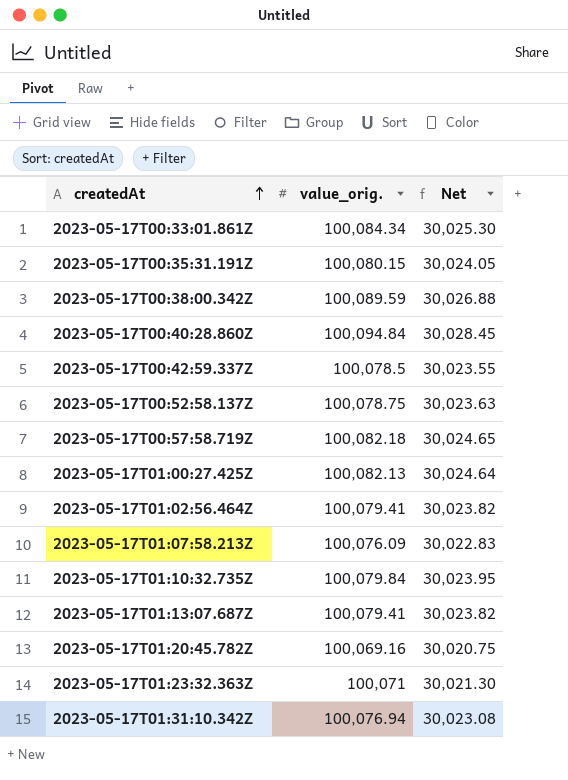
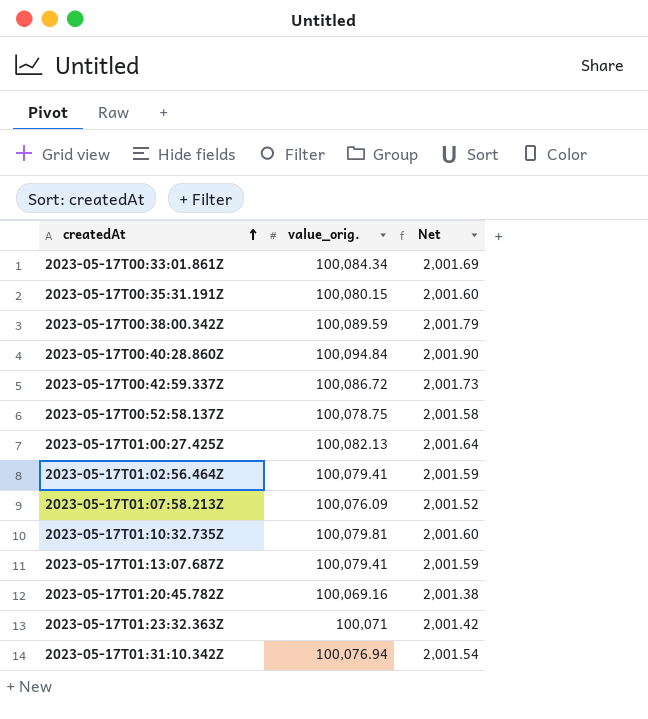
column Net | formula: [value_orig.] * 0.3 -> [value_orig.] * 0.02
row 2023-05-17T00:57:58.719Z: 100,082.18 | 30,024.65 -> none
2023-05-17T00:42:59.337Z | value_orig.: 100,078.5 -> 100,086.72
2023-05-17T01:10:32.735Z | value_orig.: 100,079.84 -> 100,079.81

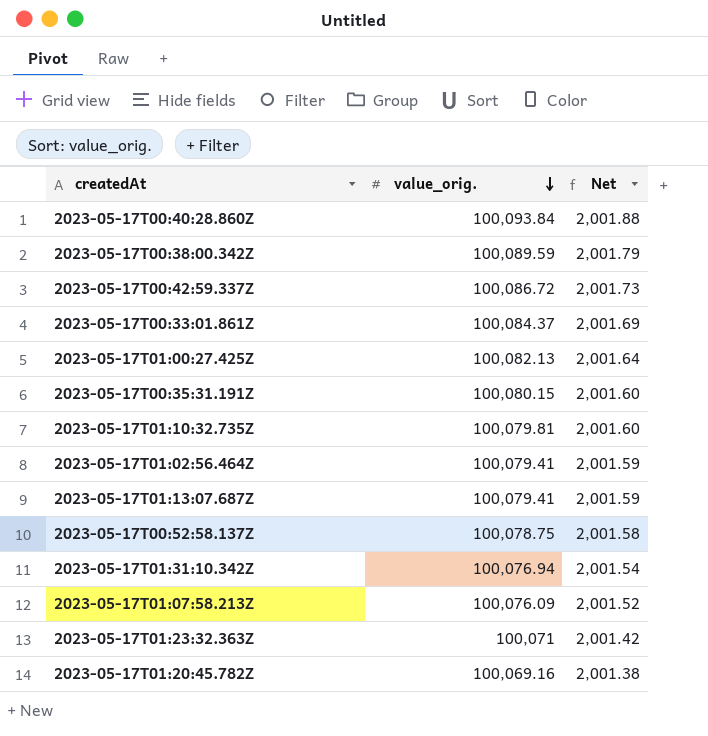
row order: createdAt ascending -> value_orig. descending
2023-05-17T00:40:28.860Z | value_orig.: 100,094.84 -> 100,093.84
2023-05-17T00:40:28.860Z | Net: 2,001.90 -> 2,001.88
2023-05-17T00:33:01.861Z | value_orig.: 100,084.34 -> 100,084.37

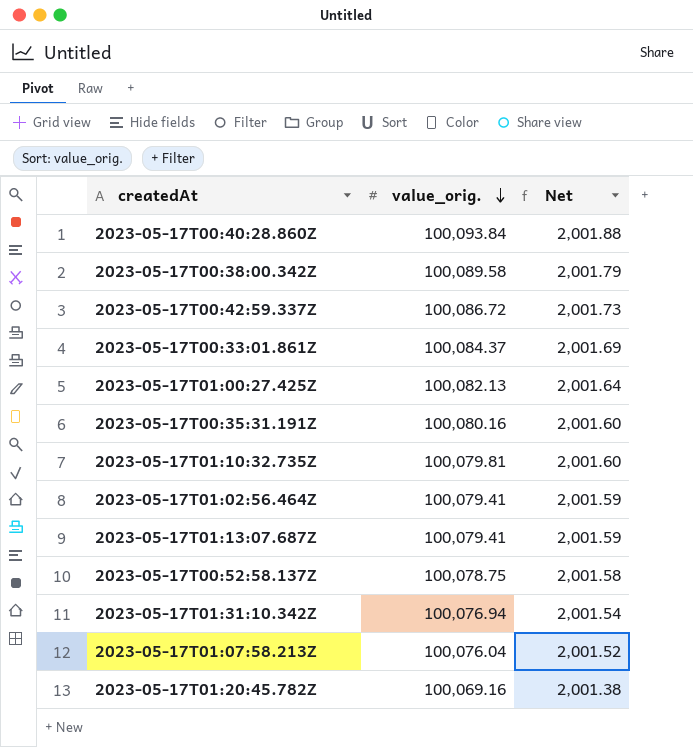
row 2023-05-17T01:23:32.363Z: 100,071 | 2,001.42 -> none
2023-05-17T00:38:00.342Z | value_orig.: 100,089.59 -> 100,089.58
2023-05-17T00:35:31.191Z | value_orig.: 100,080.15 -> 100,080.16
2023-05-17T01:07:58.213Z | value_orig.: 100,076.09 -> 100,076.04

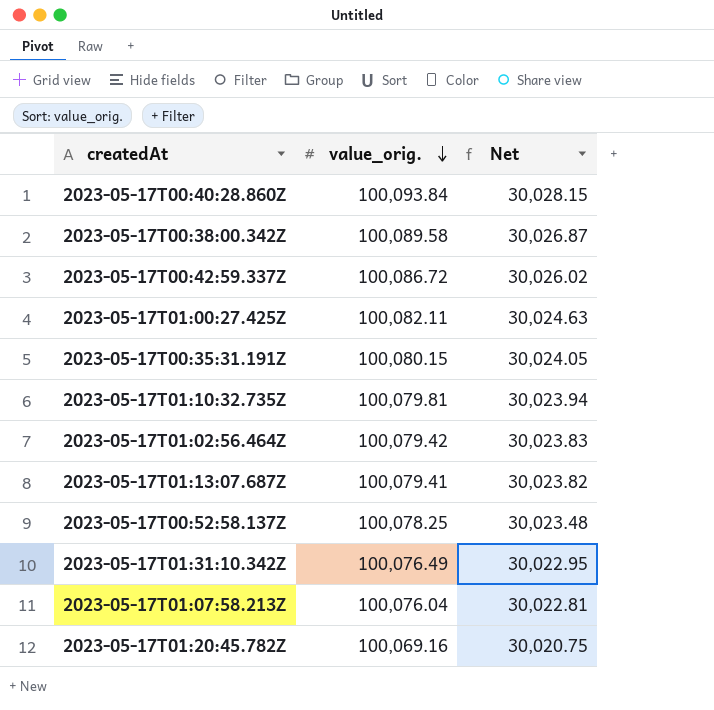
column Net | formula: [value_orig.] * 0.02 -> [value_orig.] * 0.3
row 2023-05-17T00:33:01.861Z: 100,084.37 | 2,001.69 -> none
2023-05-17T01:00:27.425Z | value_orig.: 100,082.13 -> 100,082.11
2023-05-17T00:35:31.191Z | value_orig.: 100,080.16 -> 100,080.15
2023-05-17T01:02:56.464Z | value_orig.: 100,079.41 -> 100,079.42
2023-05-17T00:52:58.137Z | value_orig.: 100,078.75 -> 100,078.25
2023-05-17T01:31:10.342Z | value_orig.: 100,076.94 -> 100,076.49

